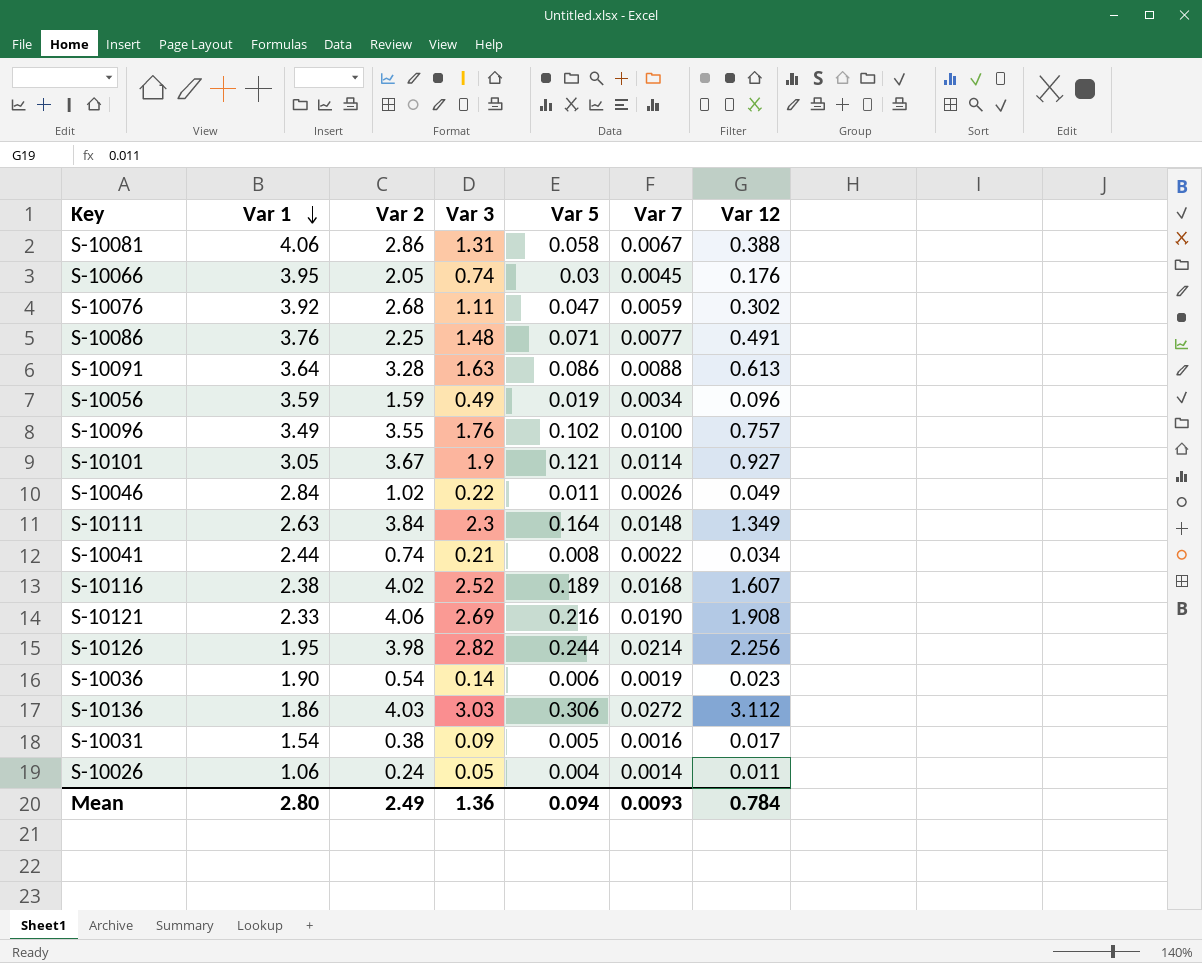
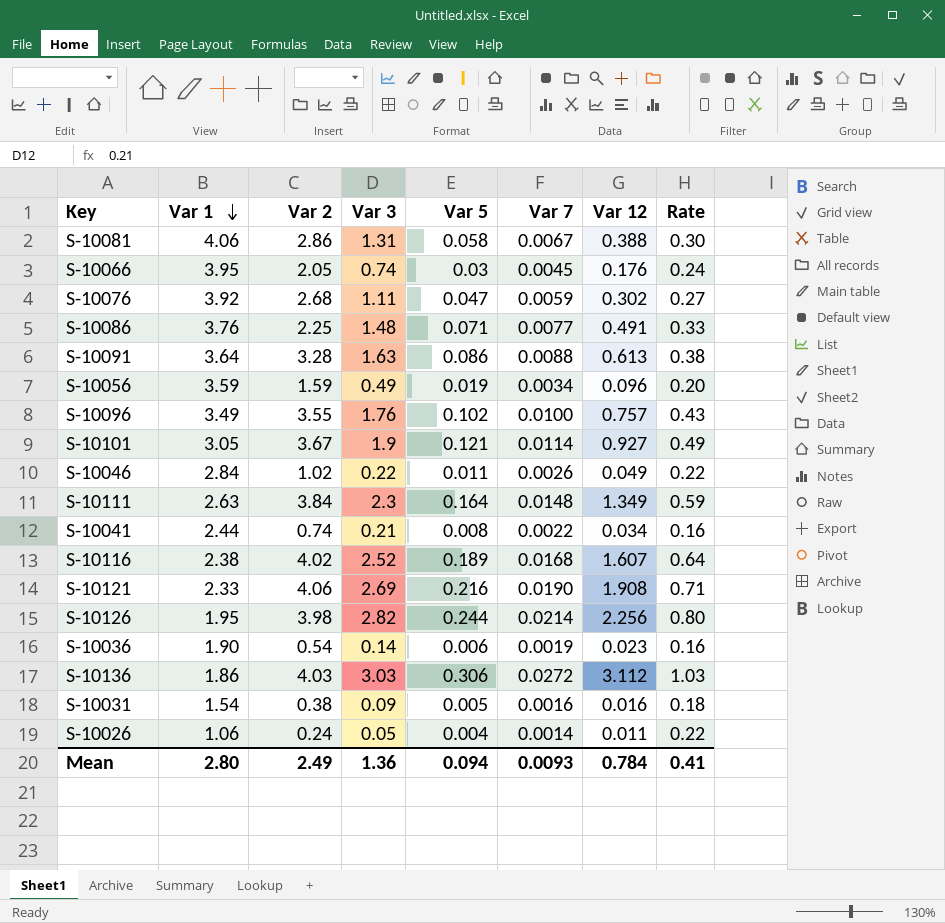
column Rate | formula: none -> [Var 12] / [Var 3]
S-10031 | Var 12: 0.017 -> 0.016

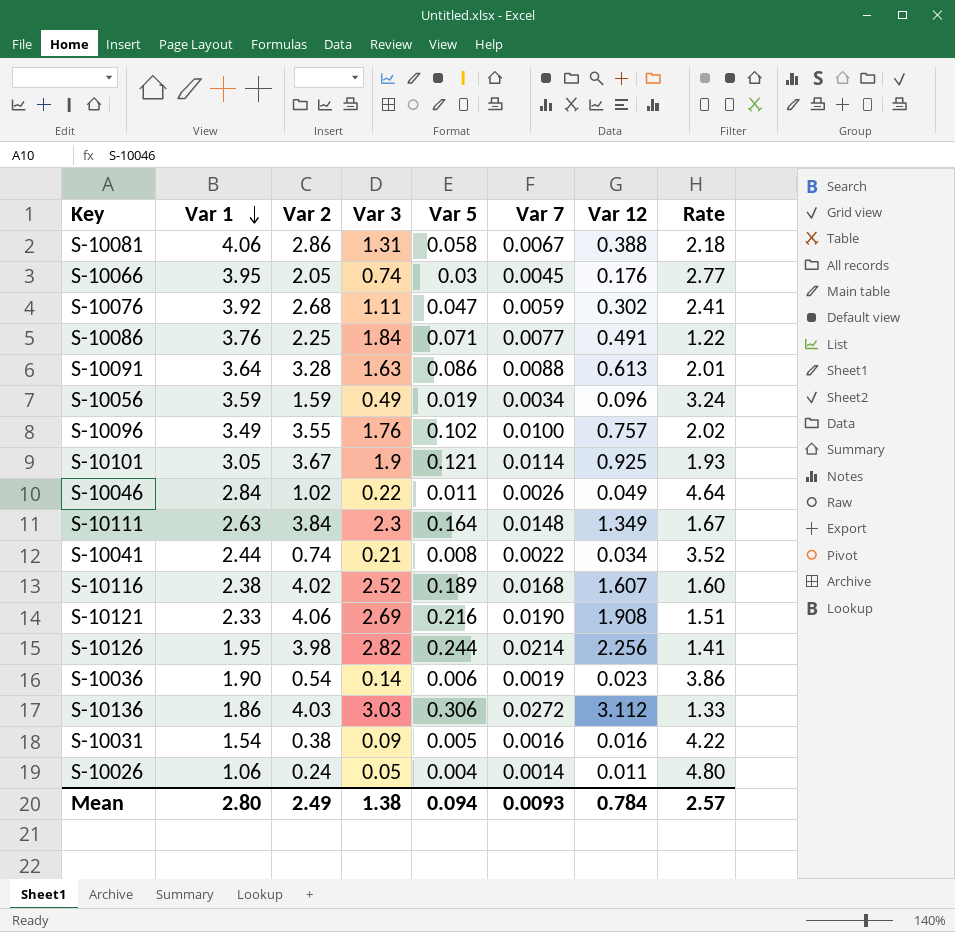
column Rate | formula: [Var 12] / [Var 3] -> [Var 2] / [Var 3]
S-10086 | Var 3: 1.48 -> 1.84
S-10101 | Var 12: 0.927 -> 0.925
Mean | Var 3: 1.36 -> 1.38
Mean | Rate: 0.41 -> 2.57

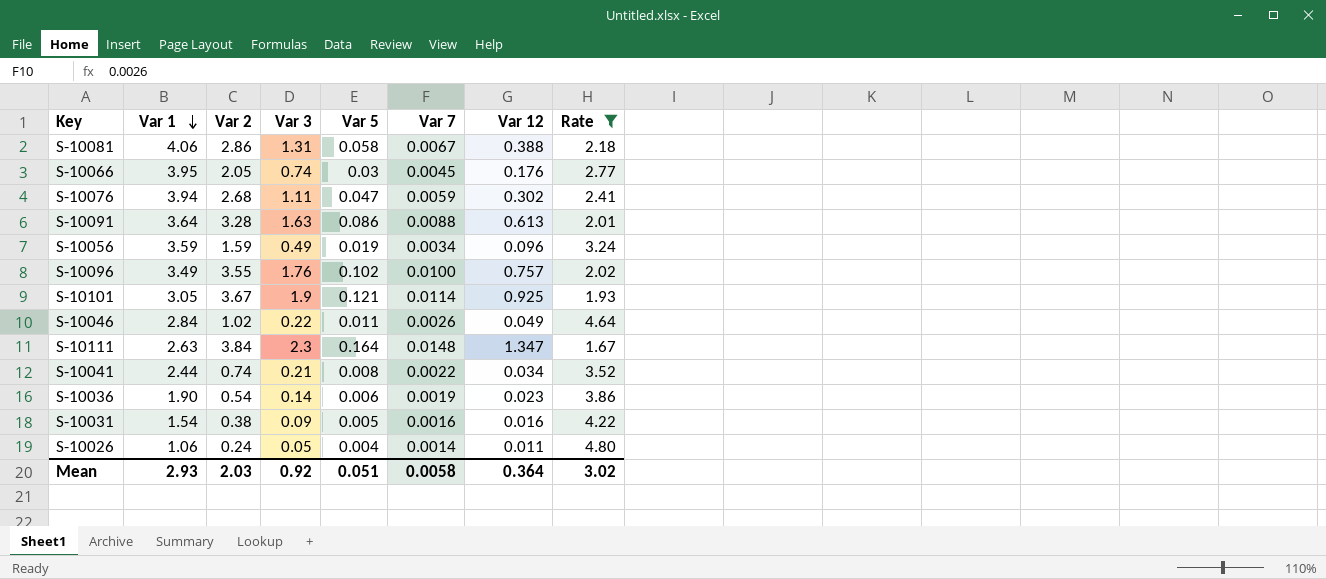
filter: none -> Rate >= 1.67
S-10076 | Var 1: 3.92 -> 3.94
S-10111 | Var 12: 1.349 -> 1.347
Mean | Var 1: 2.80 -> 2.93
Mean | Var 2: 2.49 -> 2.03
Mean | Var 3: 1.38 -> 0.92
Mean | Var 5: 0.094 -> 0.051
Mean | Var 7: 0.0093 -> 0.0058
Mean | Var 12: 0.784 -> 0.364
Mean | Rate: 2.57 -> 3.02

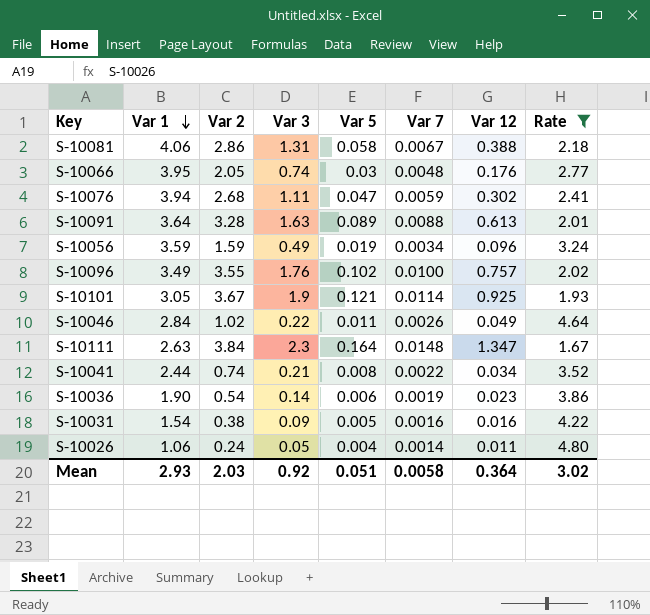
S-10066 | Var 7: 0.0045 -> 0.0048
S-10091 | Var 5: 0.086 -> 0.089

